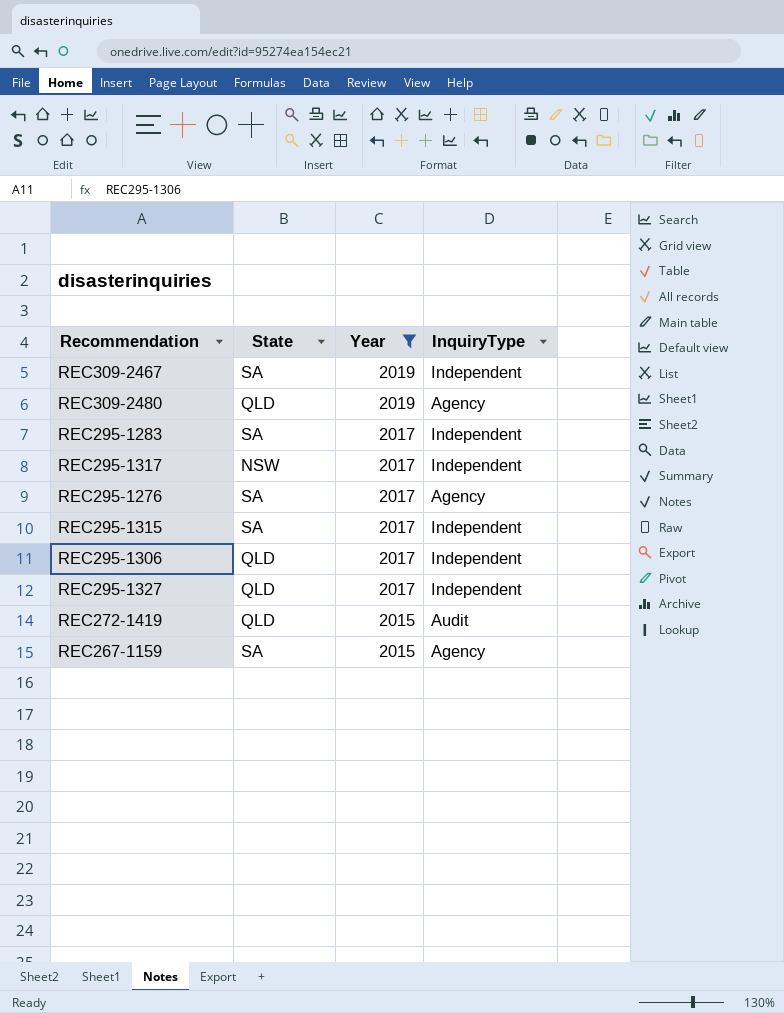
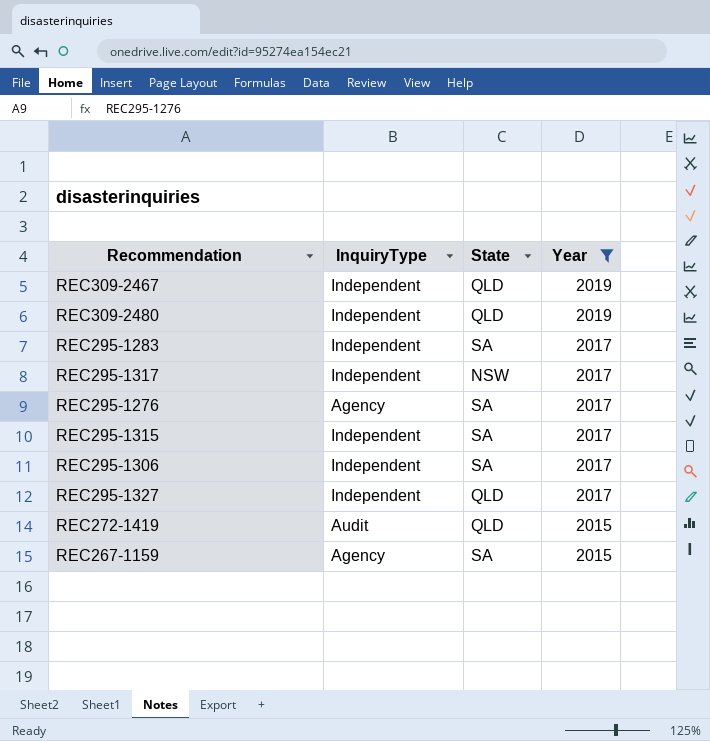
column InquiryType | position: 4 -> 2
REC309-2467 | State: SA -> QLD
REC309-2480 | InquiryType: Agency -> Independent
REC295-1306 | State: QLD -> SA

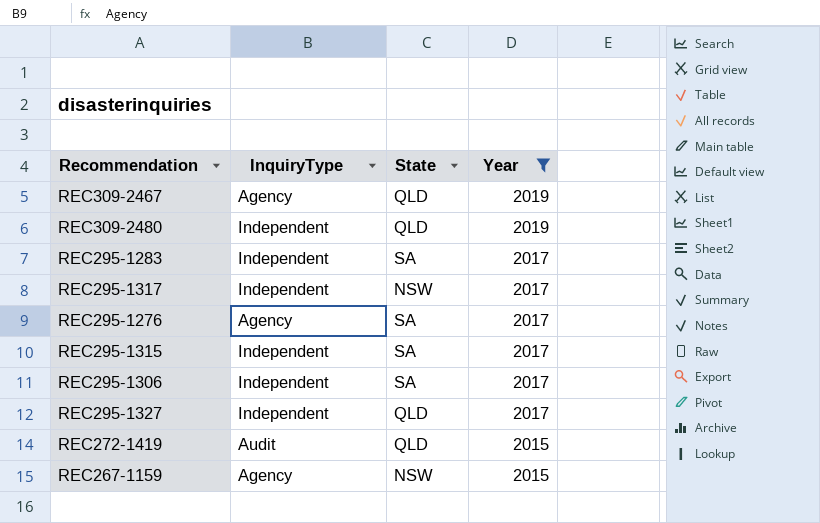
REC309-2467 | InquiryType: Independent -> Agency
REC267-1159 | State: SA -> NSW

